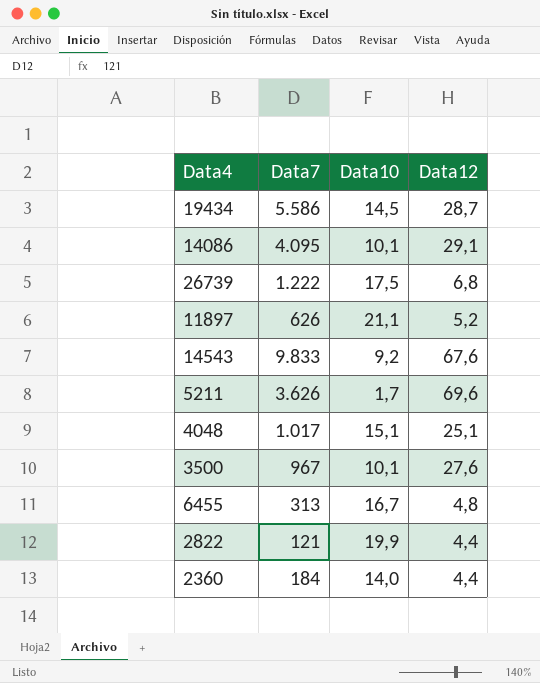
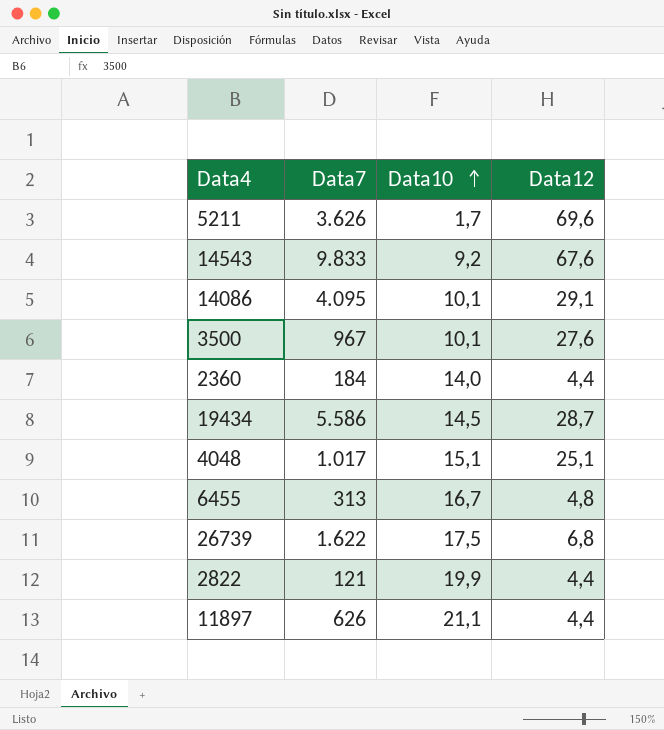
row order: none -> Data10 ascending
26739 | Data7: 1.222 -> 1.622
11897 | Data12: 5,2 -> 4,4

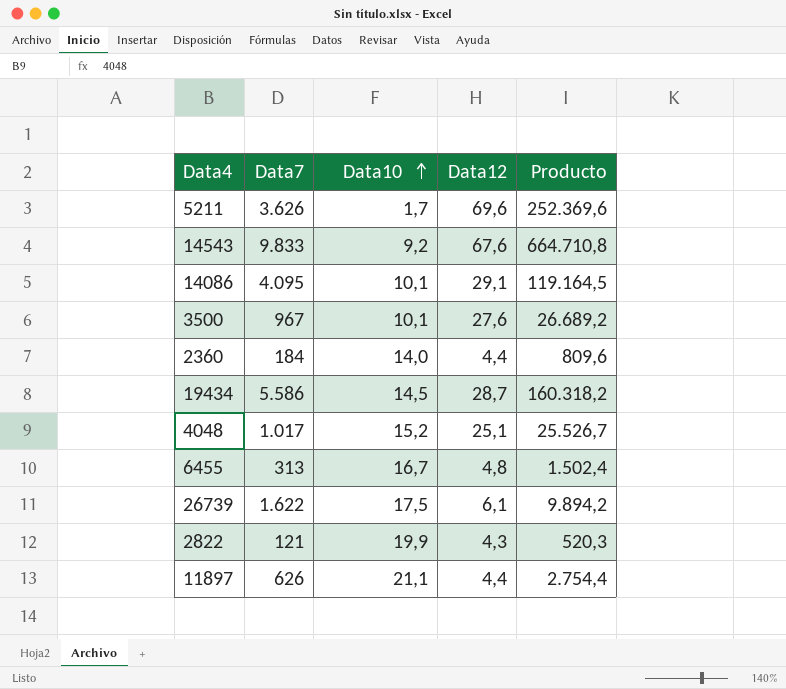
column Producto | formula: none -> [Data7] * [Data12]
4048 | Data10: 15,1 -> 15,2
26739 | Data12: 6,8 -> 6,1
2822 | Data12: 4,4 -> 4,3

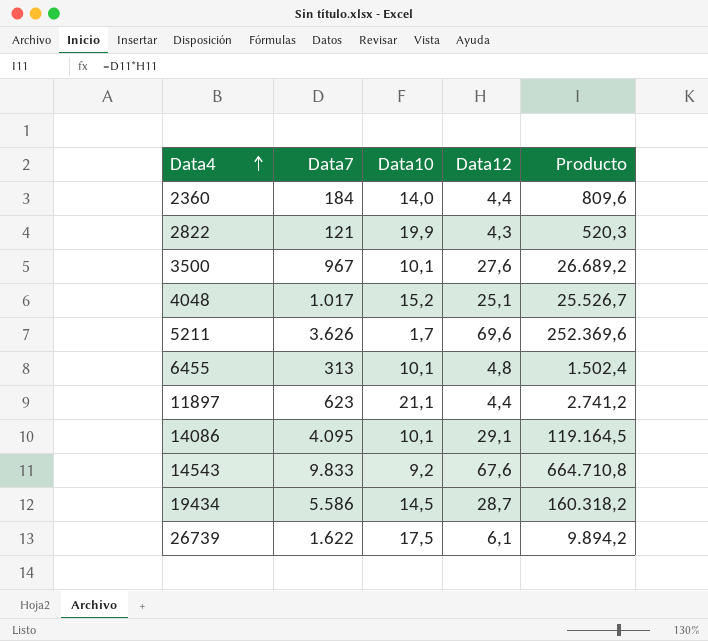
row order: Data10 ascending -> Data4 ascending
6455 | Data10: 16,7 -> 10,1
11897 | Data7: 626 -> 623
11897 | Producto: 2.754,4 -> 2.741,2

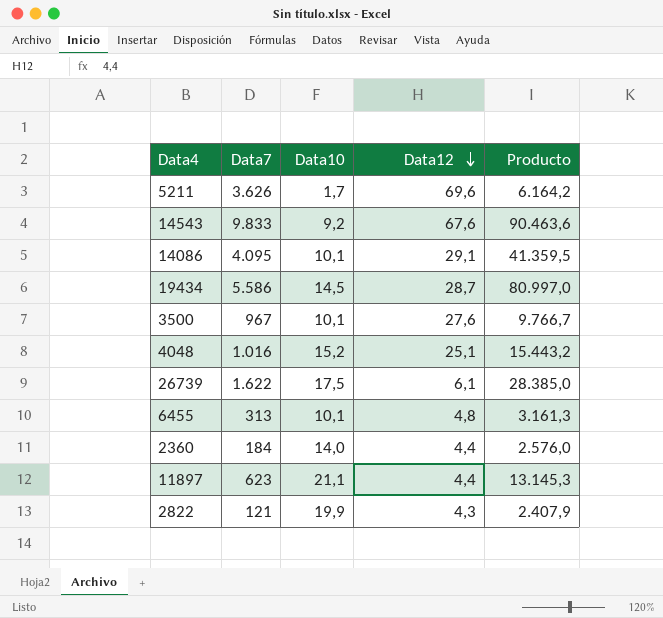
row order: Data4 ascending -> Data12 descending
column Producto | formula: [Data7] * [Data12] -> [Data7] * [Data10]
4048 | Data7: 1.017 -> 1.016

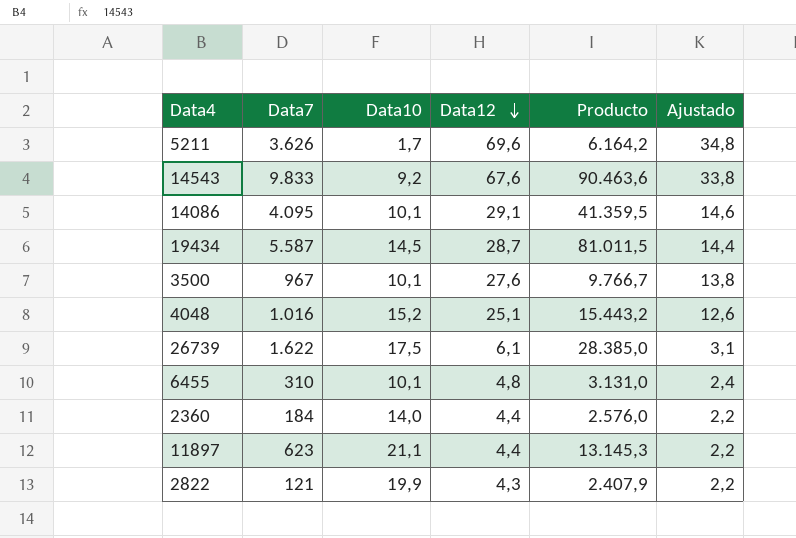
column Ajustado | formula: none -> [Data12] * 0,5
19434 | Data7: 5.586 -> 5.587
19434 | Producto: 80.997,0 -> 81.011,5
6455 | Data7: 313 -> 310
6455 | Producto: 3.161,3 -> 3.131,0

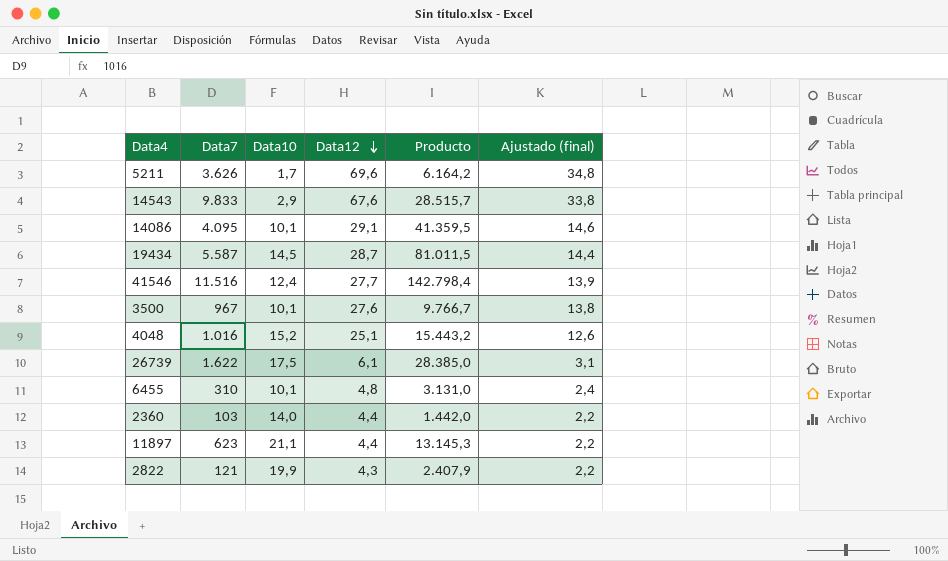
column name: Ajustado -> Ajustado (final)
14543 | Data10: 9,2 -> 2,9
14543 | Producto: 90.463,6 -> 28.515,7
row 41546: none -> 11.516 | 12,4 | 27,7 | 142.798,4 | 13,9
2360 | Data7: 184 -> 103
2360 | Producto: 2.576,0 -> 1.442,0

